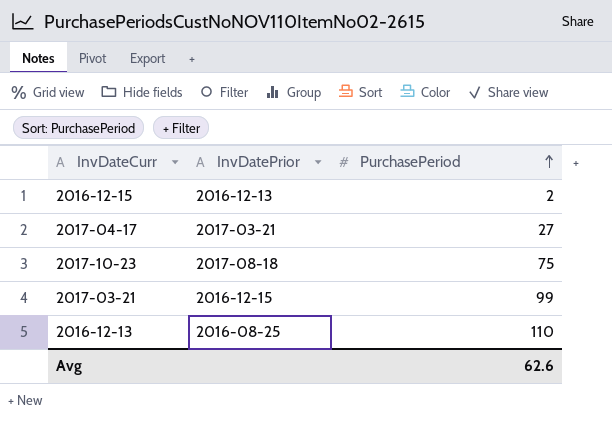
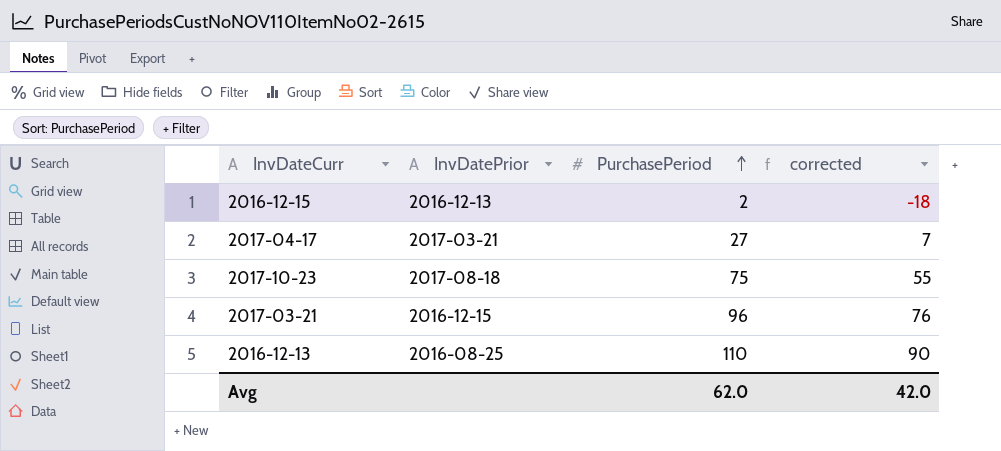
column corrected | formula: none -> [PurchasePeriod] - 20
2017-03-21 | PurchasePeriod: 99 -> 96
Avg | PurchasePeriod: 62.6 -> 62.0

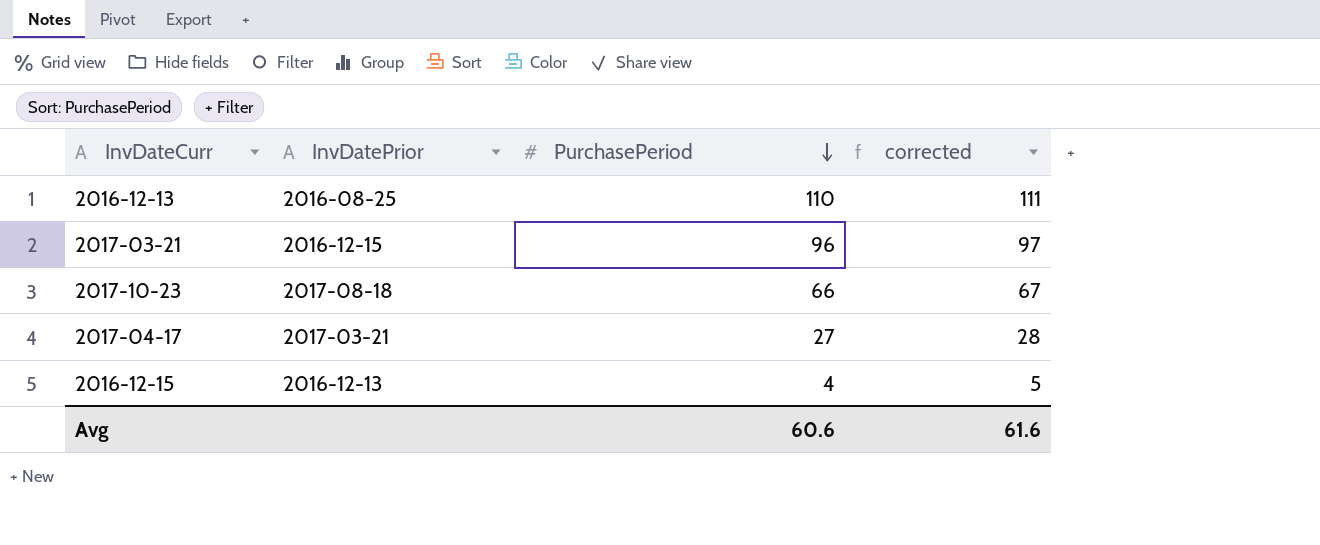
row order: PurchasePeriod ascending -> PurchasePeriod descending
column corrected | formula: [PurchasePeriod] - 20 -> [PurchasePeriod] + 1
2017-10-23 | PurchasePeriod: 75 -> 66
2016-12-15 | PurchasePeriod: 2 -> 4
Avg | PurchasePeriod: 62.0 -> 60.6
Avg | corrected: 42.0 -> 61.6

